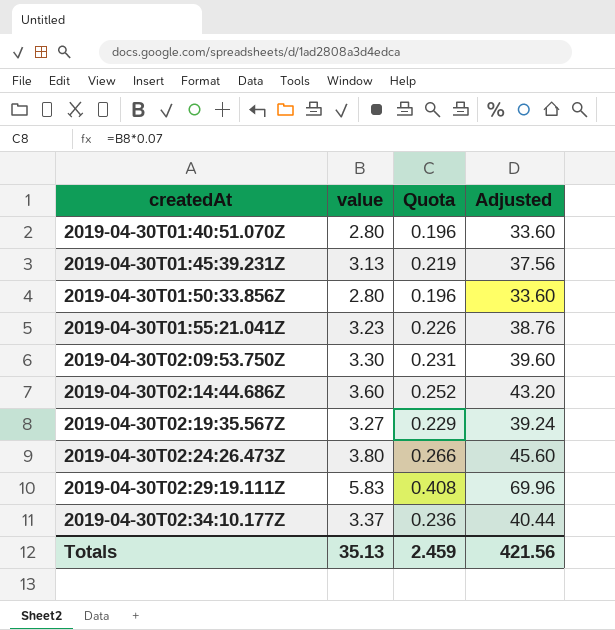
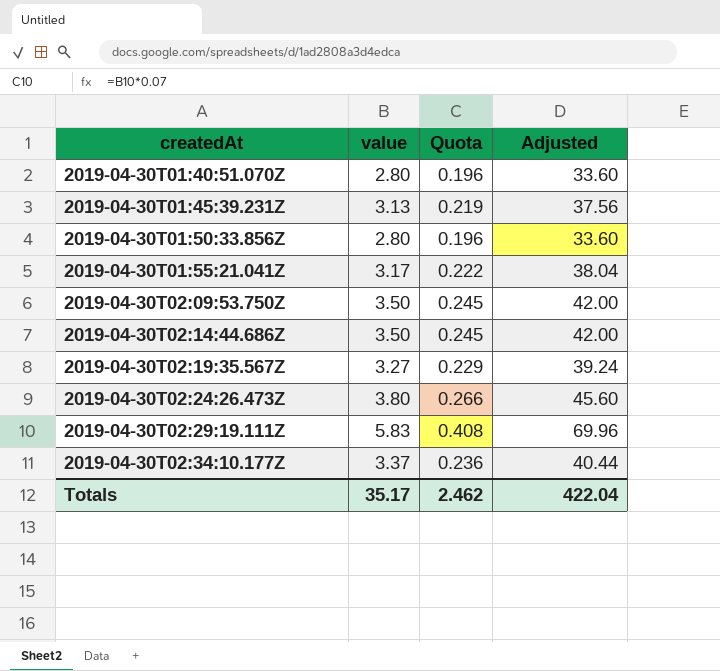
2019-04-30T01:55:21.041Z | value: 3.23 -> 3.17
2019-04-30T01:55:21.041Z | Quota: 0.226 -> 0.222
2019-04-30T01:55:21.041Z | Adjusted: 38.76 -> 38.04
2019-04-30T02:09:53.750Z | value: 3.30 -> 3.50
2019-04-30T02:09:53.750Z | Quota: 0.231 -> 0.245
2019-04-30T02:09:53.750Z | Adjusted: 39.60 -> 42.00
2019-04-30T02:14:44.686Z | value: 3.60 -> 3.50
2019-04-30T02:14:44.686Z | Quota: 0.252 -> 0.245
2019-04-30T02:14:44.686Z | Adjusted: 43.20 -> 42.00
Totals | value: 35.13 -> 35.17
Totals | Quota: 2.459 -> 2.462
Totals | Adjusted: 421.56 -> 422.04

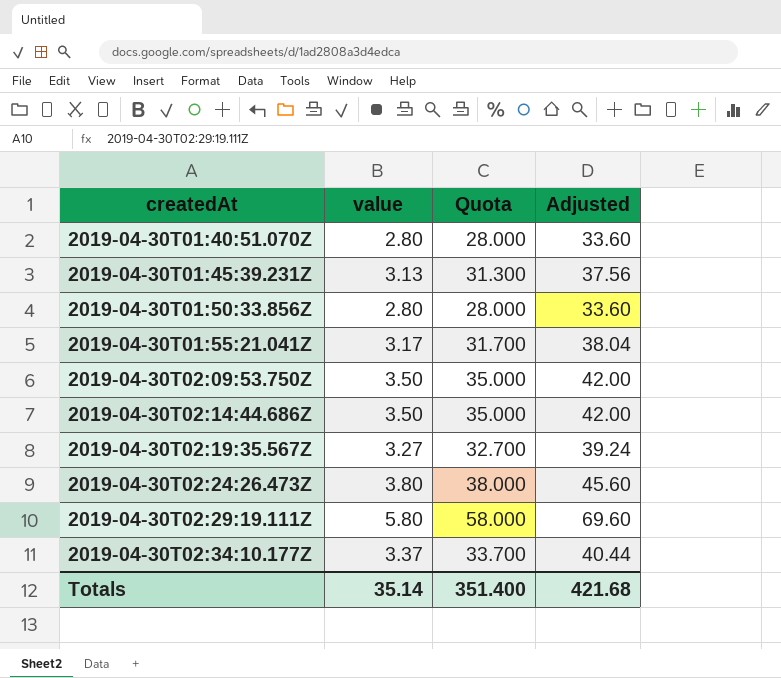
column Quota | formula: [value] * 0.07 -> [value] * 10
2019-04-30T02:29:19.111Z | value: 5.83 -> 5.80
2019-04-30T02:29:19.111Z | Adjusted: 69.96 -> 69.60
Totals | value: 35.17 -> 35.14
Totals | Quota: 2.462 -> 351.400
Totals | Adjusted: 422.04 -> 421.68

